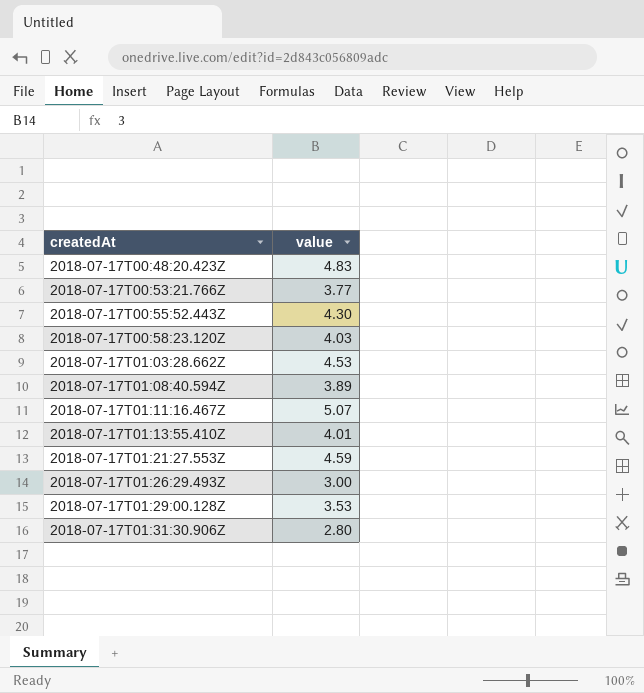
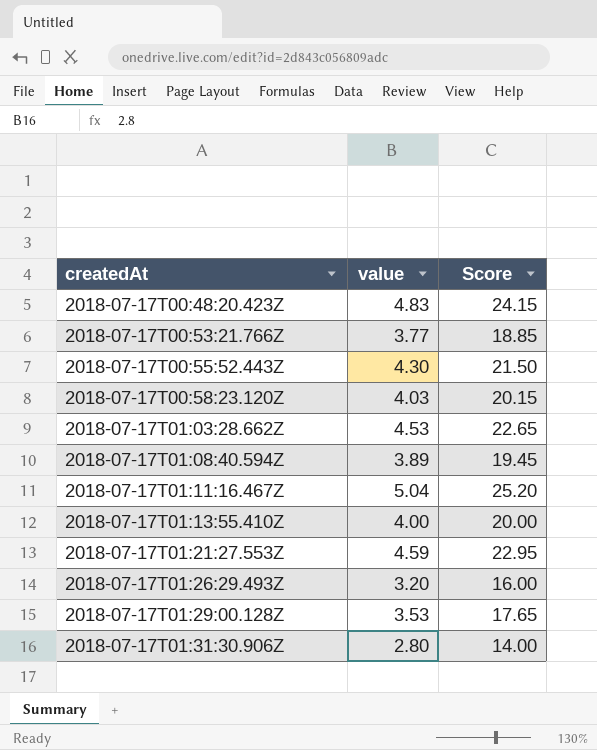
column Score | formula: none -> [value] * 5
2018-07-17T01:11:16.467Z | value: 5.07 -> 5.04
2018-07-17T01:13:55.410Z | value: 4.01 -> 4.00
2018-07-17T01:26:29.493Z | value: 3.00 -> 3.20

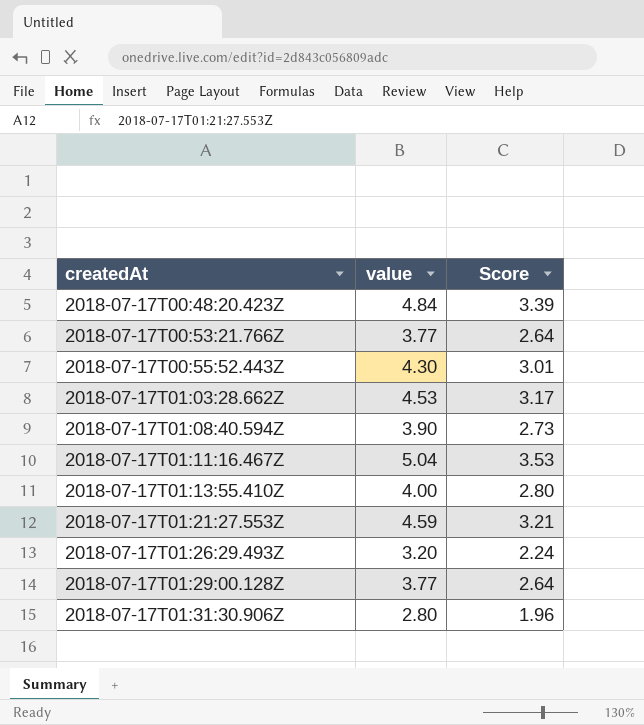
column Score | formula: [value] * 5 -> [value] * 0.7
row 2018-07-17T00:58:23.120Z: 4.03 | 20.15 -> none
2018-07-17T00:48:20.423Z | value: 4.83 -> 4.84
2018-07-17T01:08:40.594Z | value: 3.89 -> 3.90
2018-07-17T01:29:00.128Z | value: 3.53 -> 3.77

